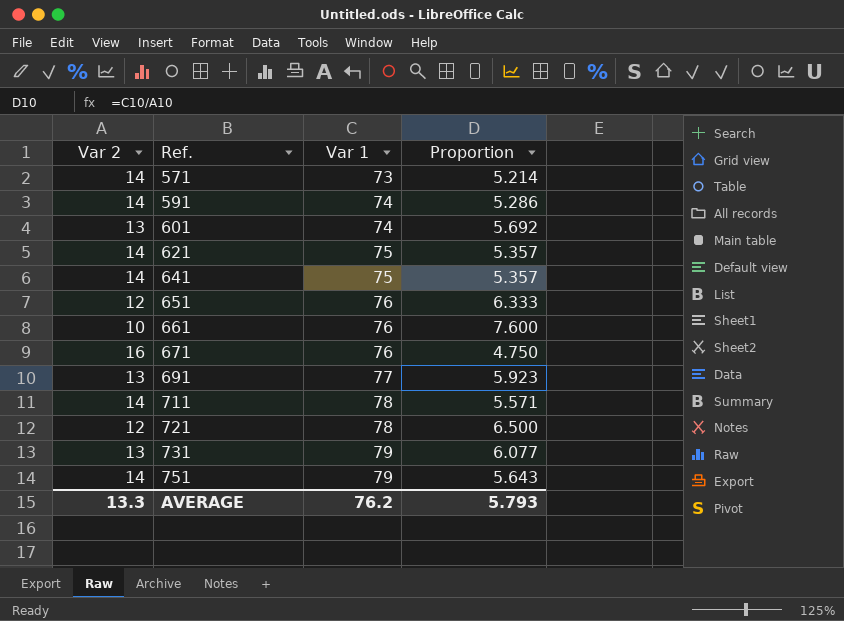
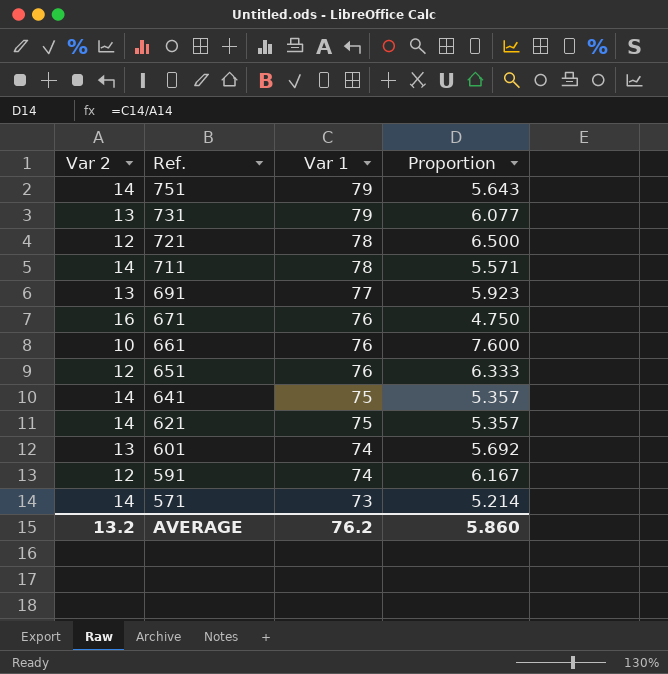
row order: Ref. ascending -> Ref. descending
591 | Var 2: 14 -> 12
591 | Proportion: 5.286 -> 6.167
AVERAGE | Var 2: 13.3 -> 13.2
AVERAGE | Proportion: 5.793 -> 5.860

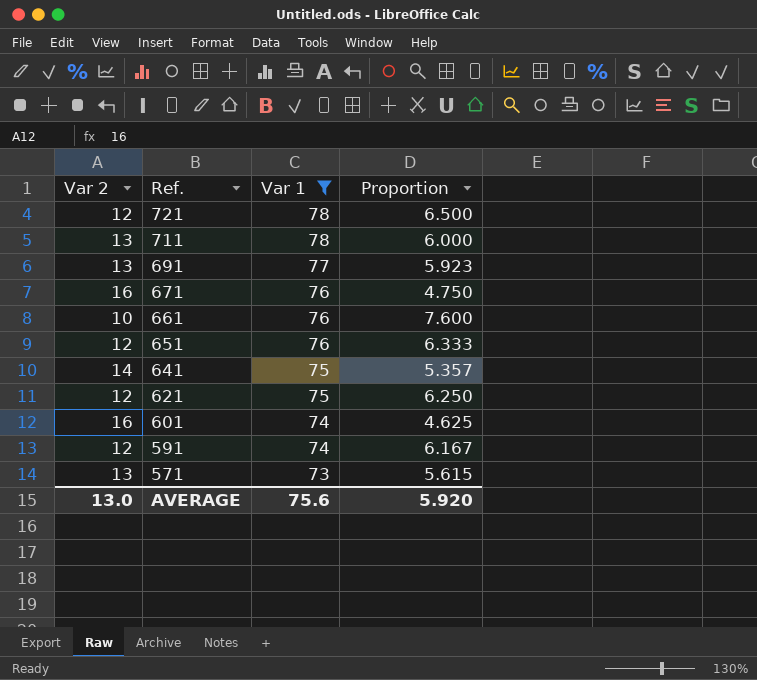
filter: none -> Var 1 != 79
711 | Var 2: 14 -> 13
711 | Proportion: 5.571 -> 6.000
621 | Var 2: 14 -> 12
621 | Proportion: 5.357 -> 6.250
601 | Var 2: 13 -> 16
601 | Proportion: 5.692 -> 4.625
571 | Var 2: 14 -> 13
571 | Proportion: 5.214 -> 5.615
AVERAGE | Var 2: 13.2 -> 13.0
AVERAGE | Var 1: 76.2 -> 75.6
AVERAGE | Proportion: 5.860 -> 5.920

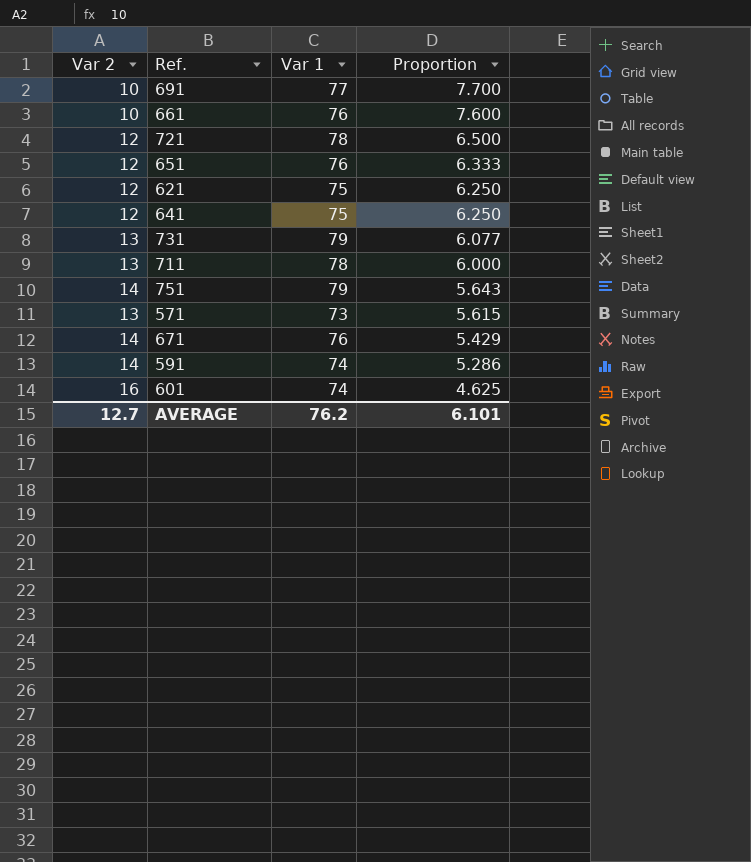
filter: Var 1 != 79 -> none
row order: Ref. descending -> Proportion descending
691 | Var 2: 13 -> 10
691 | Proportion: 5.923 -> 7.700
641 | Var 2: 14 -> 12
641 | Proportion: 5.357 -> 6.250
671 | Var 2: 16 -> 14
671 | Proportion: 4.750 -> 5.429
591 | Var 2: 12 -> 14
591 | Proportion: 6.167 -> 5.286
AVERAGE | Var 2: 13.0 -> 12.7
AVERAGE | Var 1: 75.6 -> 76.2
AVERAGE | Proportion: 5.920 -> 6.101

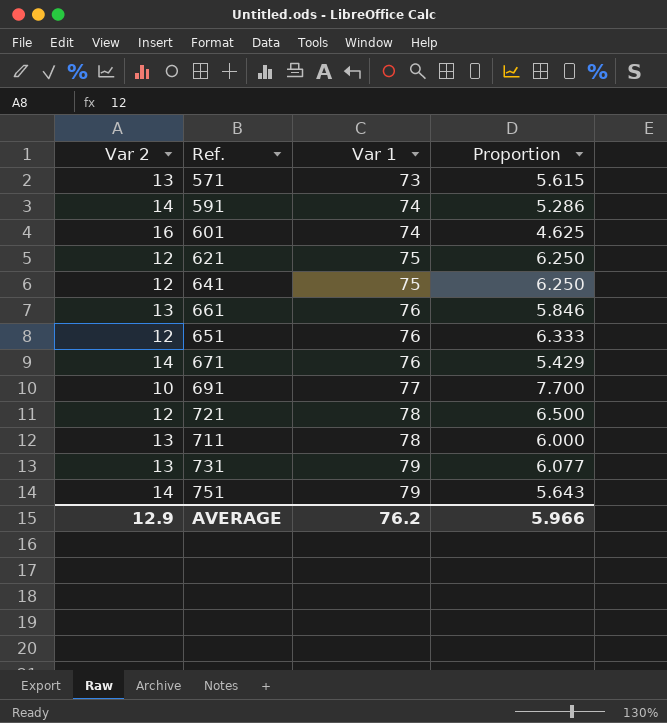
row order: Proportion descending -> Var 1 ascending
661 | Var 2: 10 -> 13
661 | Proportion: 7.600 -> 5.846
AVERAGE | Var 2: 12.7 -> 12.9
AVERAGE | Proportion: 6.101 -> 5.966

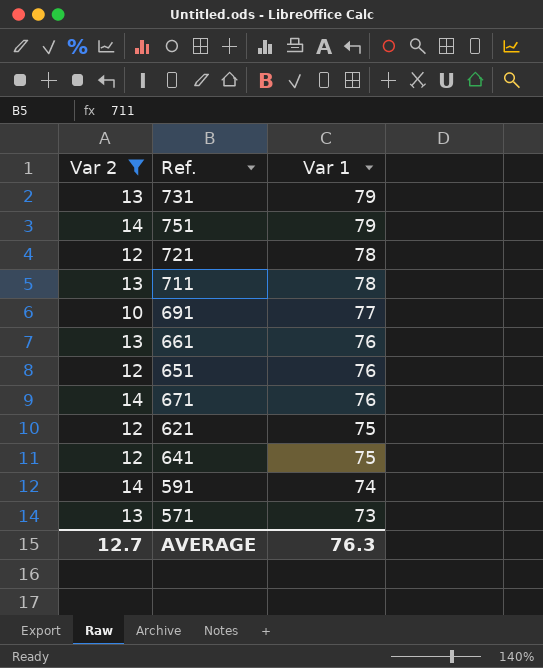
filter: none -> Var 2 != 16
row order: Var 1 ascending -> Var 1 descending
column Proportion | formula: [Var 1] / [Var 2] -> none
AVERAGE | Var 2: 12.9 -> 12.7
AVERAGE | Var 1: 76.2 -> 76.3

